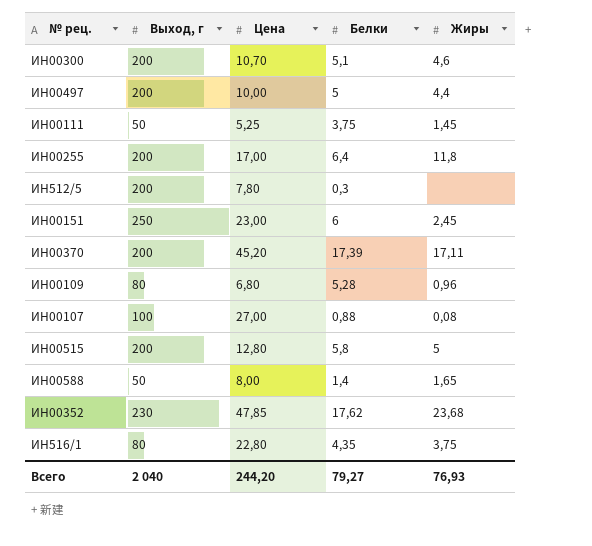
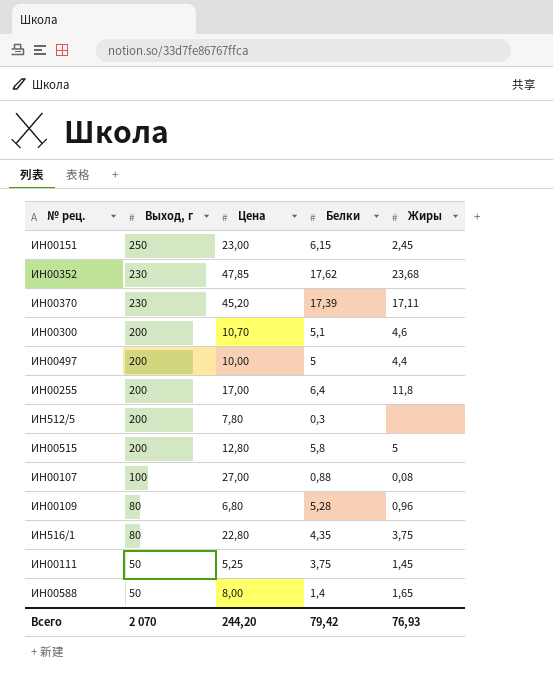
row order: none -> Выход, г descending
ИН00151 | Белки: 6 -> 6,15
ИН00370 | Выход, г: 200 -> 230
Всего | Выход, г: 2 040 -> 2 070
Всего | Белки: 79,27 -> 79,42

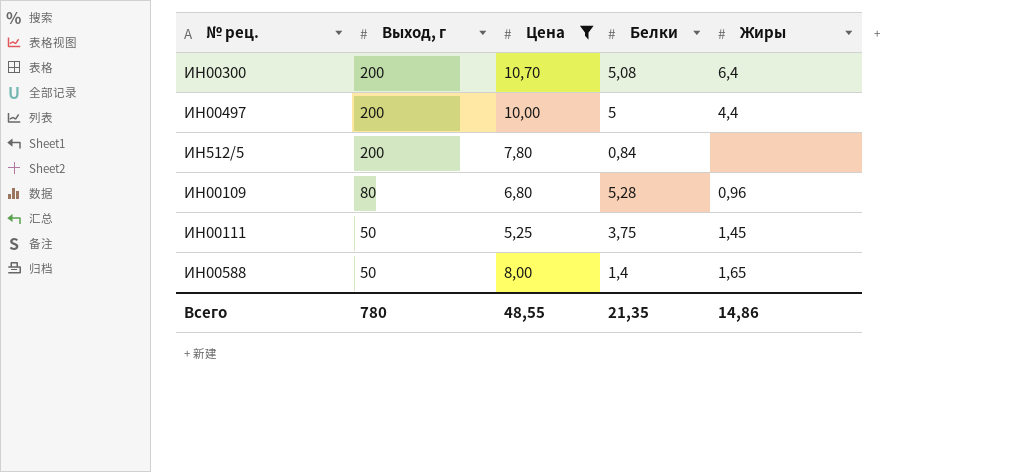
filter: none -> Цена <= 10,70
ИН00300 | Белки: 5,1 -> 5,08
ИН00300 | Жиры: 4,6 -> 6,4
ИН512/5 | Белки: 0,3 -> 0,84
Всего | Выход, г: 2 070 -> 780
Всего | Цена: 244,20 -> 48,55
Всего | Белки: 79,42 -> 21,35
Всего | Жиры: 76,93 -> 14,86

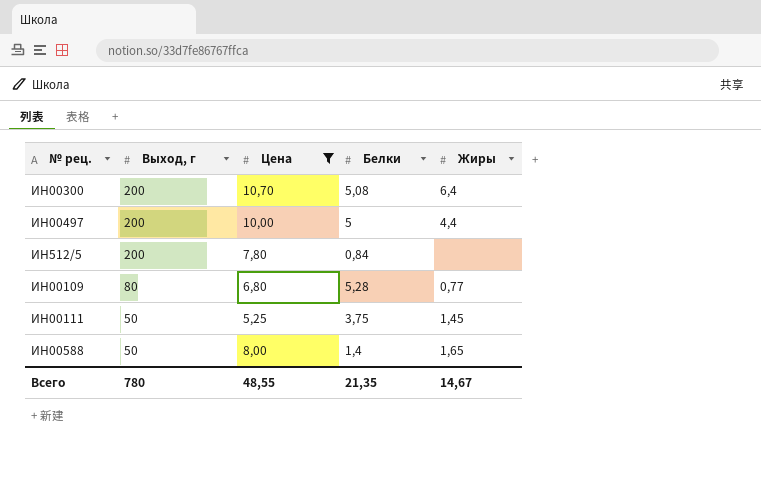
ИН00109 | Жиры: 0,96 -> 0,77
Всего | Жиры: 14,86 -> 14,67

